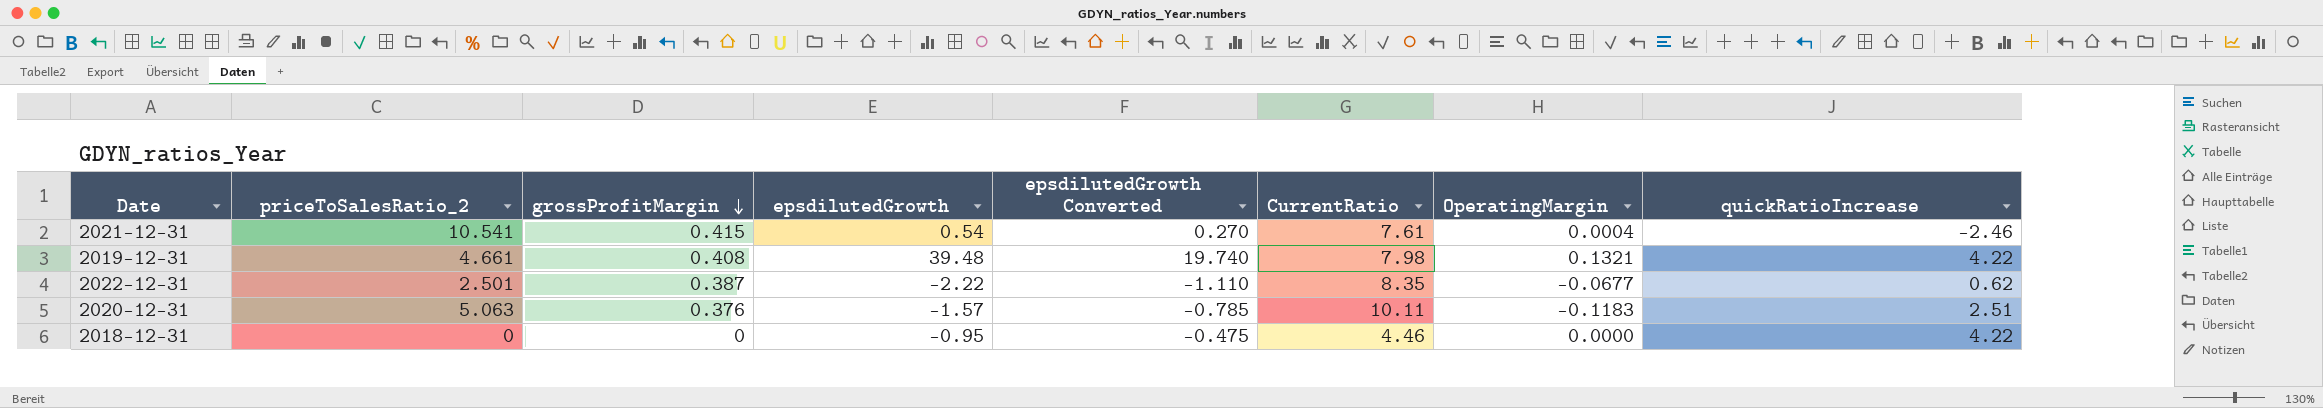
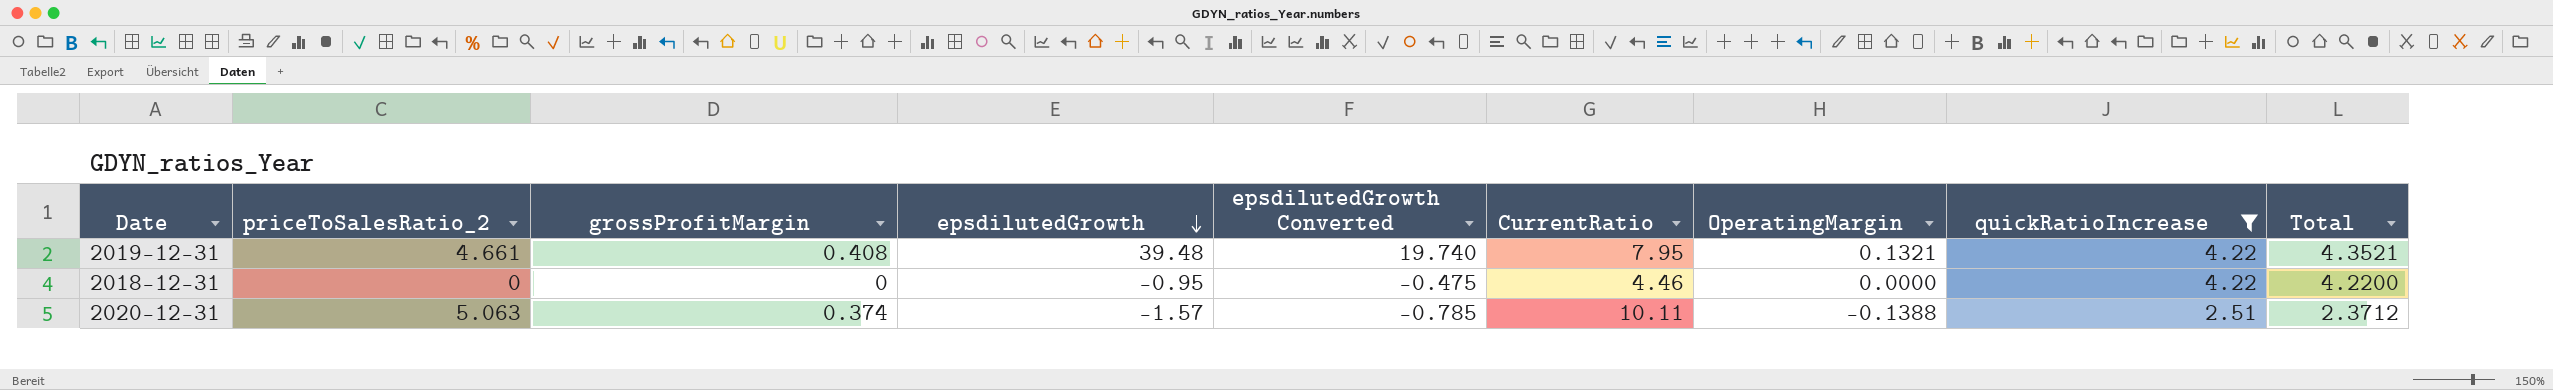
filter: none -> quickRatioIncrease >= 2.51
row order: grossProfitMargin descending -> epsdilutedGrowth descending
column Total | formula: none -> [OperatingMargin] + [quickRatioIncrease]
2019-12-31 | CurrentRatio: 7.98 -> 7.95
2020-12-31 | grossProfitMargin: 0.376 -> 0.374
2020-12-31 | OperatingMargin: -0.1183 -> -0.1388

